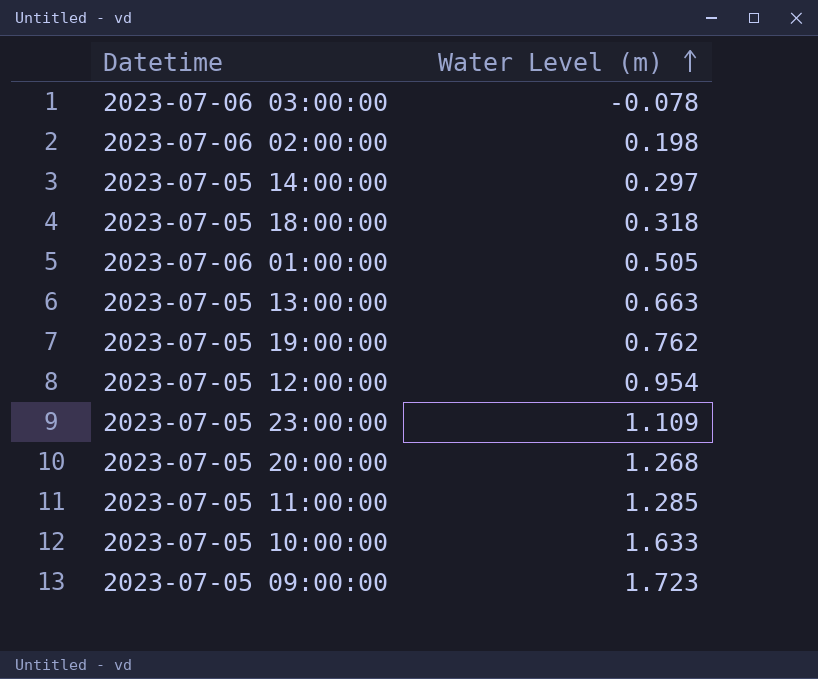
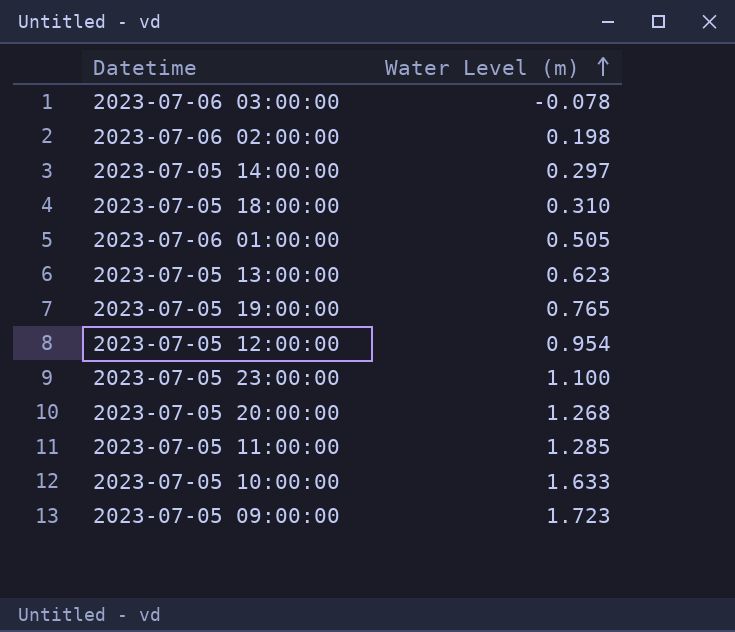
2023-07-05 18:00:00 | Water Level (m): 0.318 -> 0.310
2023-07-05 13:00:00 | Water Level (m): 0.663 -> 0.623
2023-07-05 19:00:00 | Water Level (m): 0.762 -> 0.765
2023-07-05 23:00:00 | Water Level (m): 1.109 -> 1.100

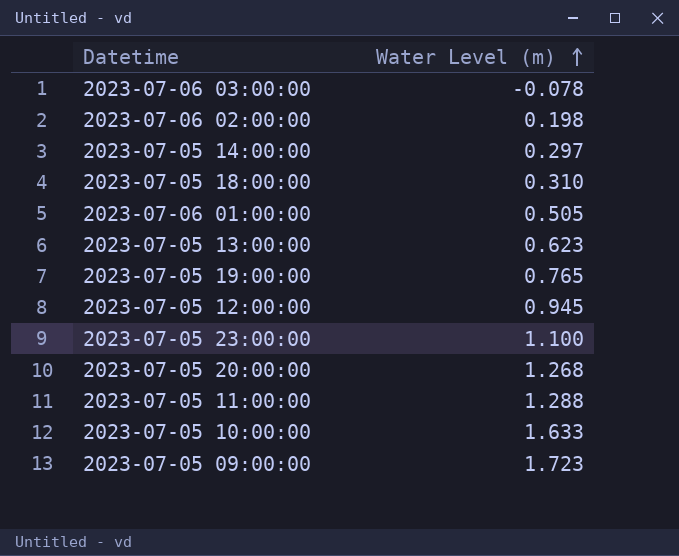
2023-07-05 12:00:00 | Water Level (m): 0.954 -> 0.945
2023-07-05 11:00:00 | Water Level (m): 1.285 -> 1.288

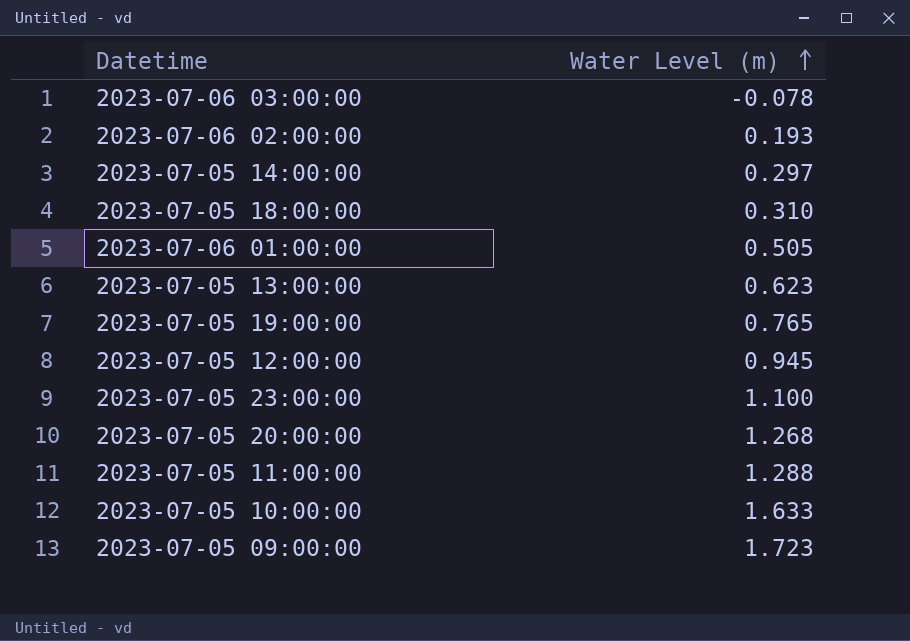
2023-07-06 02:00:00 | Water Level (m): 0.198 -> 0.193

